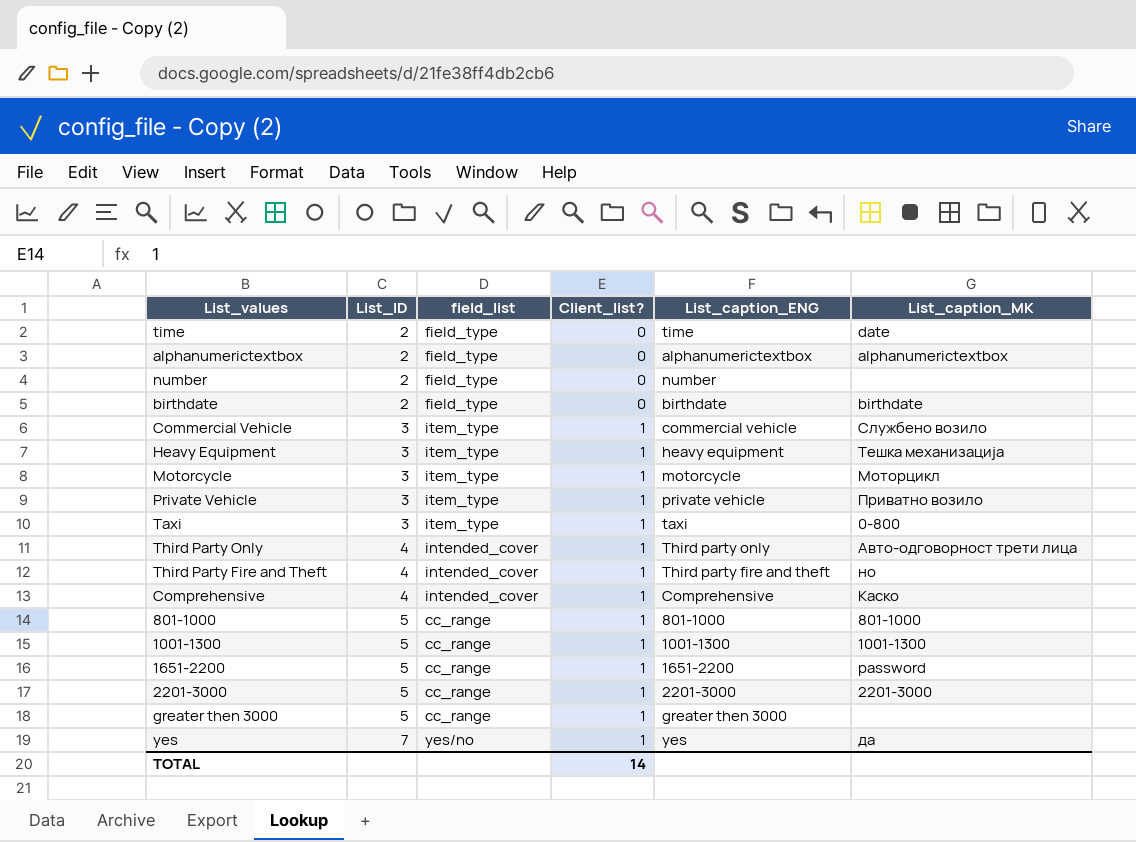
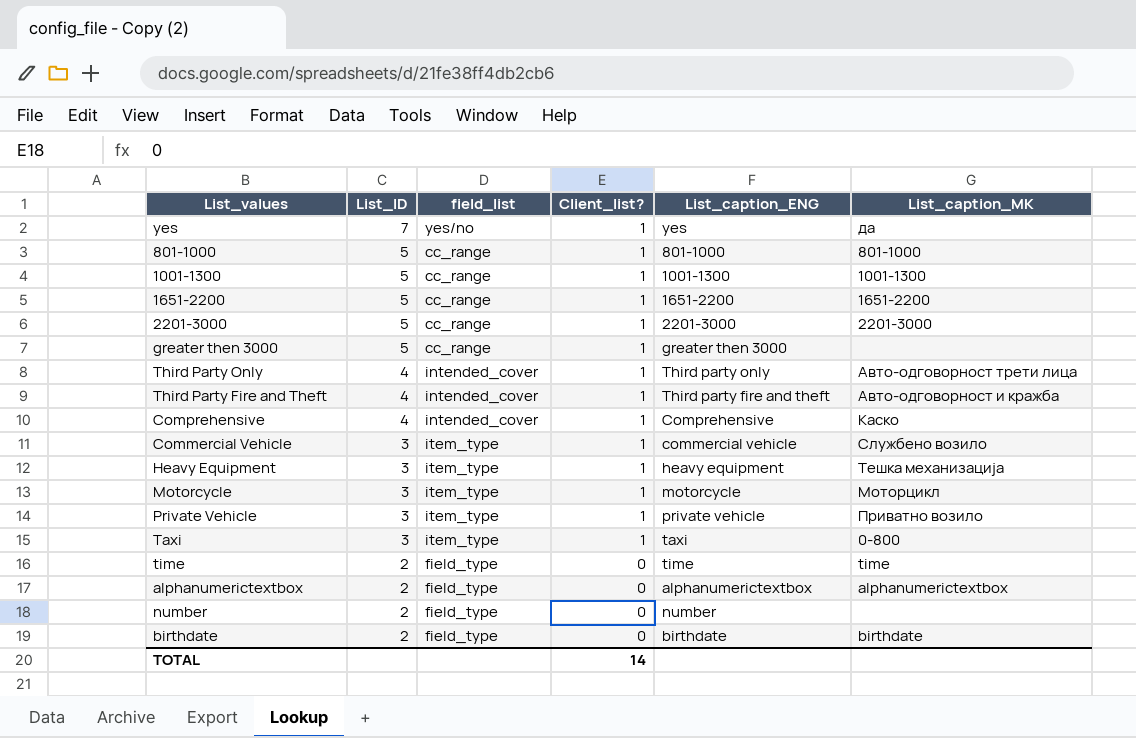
row order: List_ID ascending -> List_ID descending
1651-2200 | List_caption_MK: password -> 1651-2200
Third Party Fire and Theft | List_caption_MK: но -> Авто-одговорност и кражба
time | List_caption_MK: date -> time

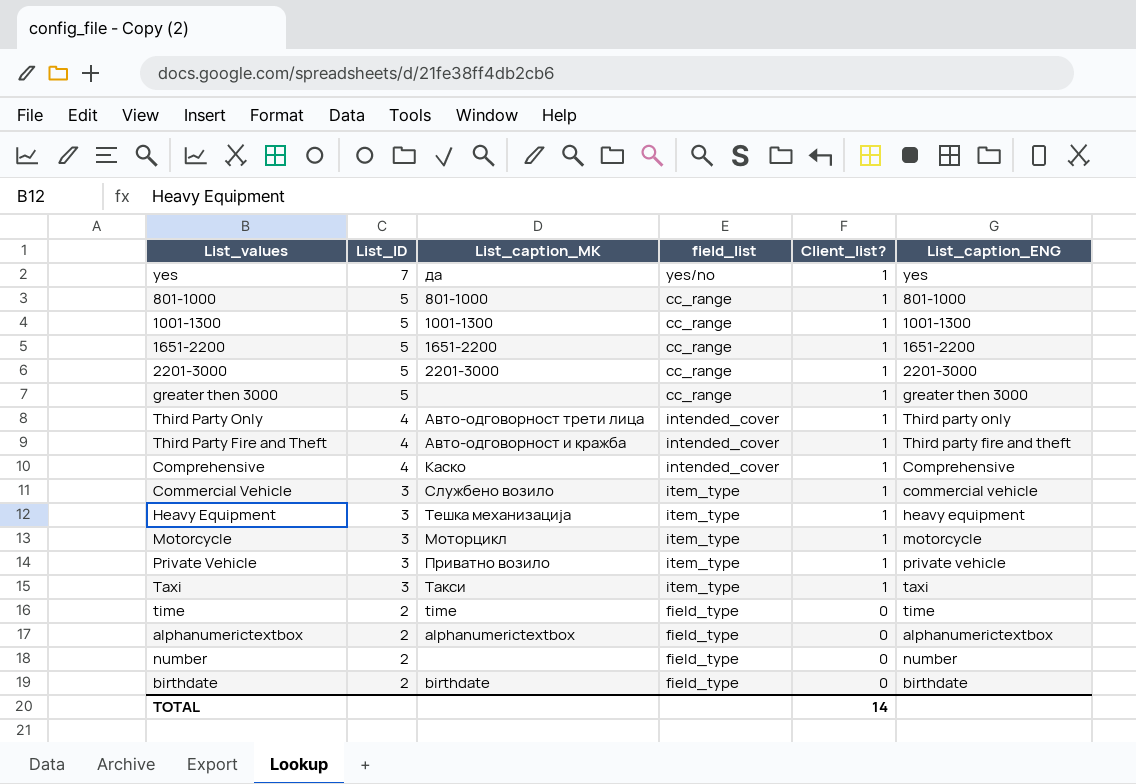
column List_caption_MK | position: 6 -> 3
Taxi | List_caption_MK: 0-800 -> Такси

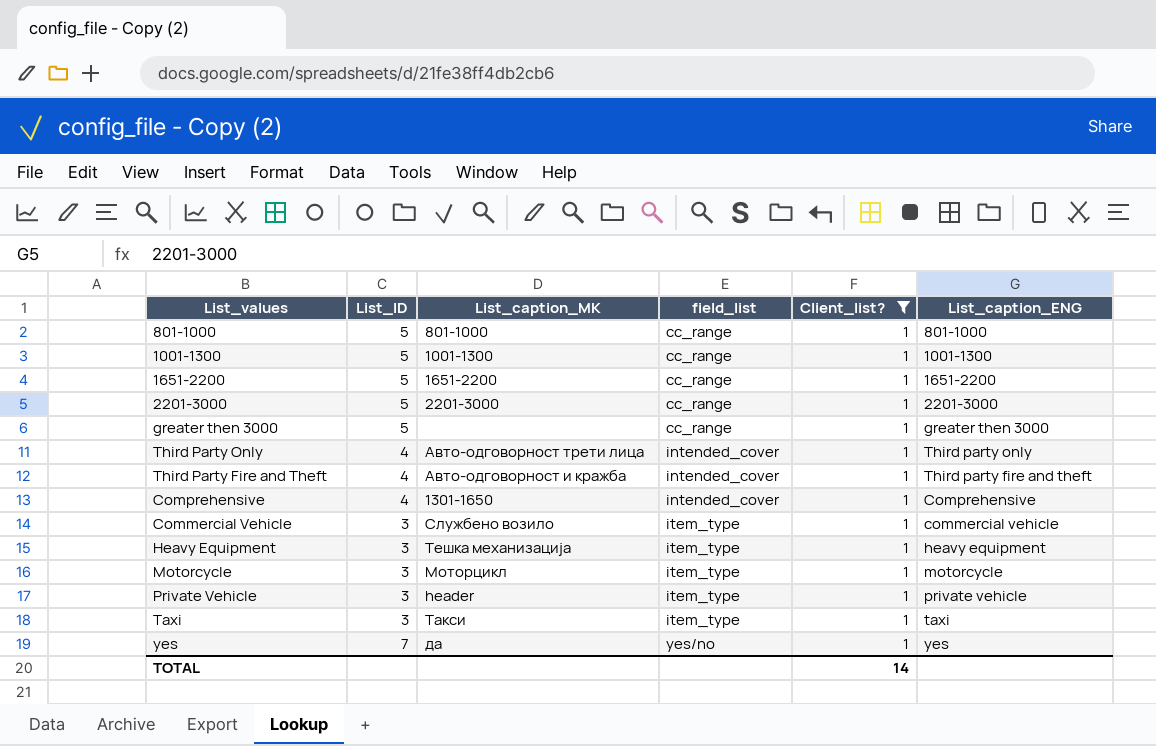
filter: none -> Client_list? = 1
row order: List_ID descending -> field_list ascending
Comprehensive | List_caption_MK: Каско -> 1301-1650
Private Vehicle | List_caption_MK: Приватно возило -> header

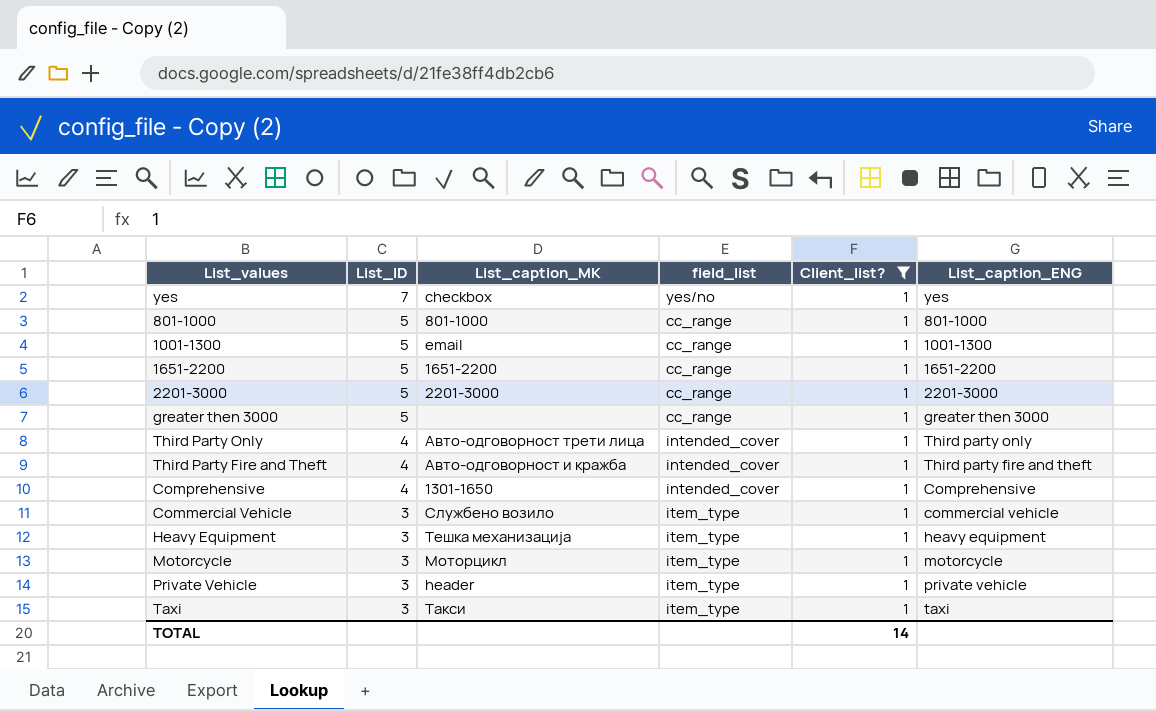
row order: field_list ascending -> List_ID descending
yes | List_caption_MK: да -> checkbox
1001-1300 | List_caption_MK: 1001-1300 -> email

